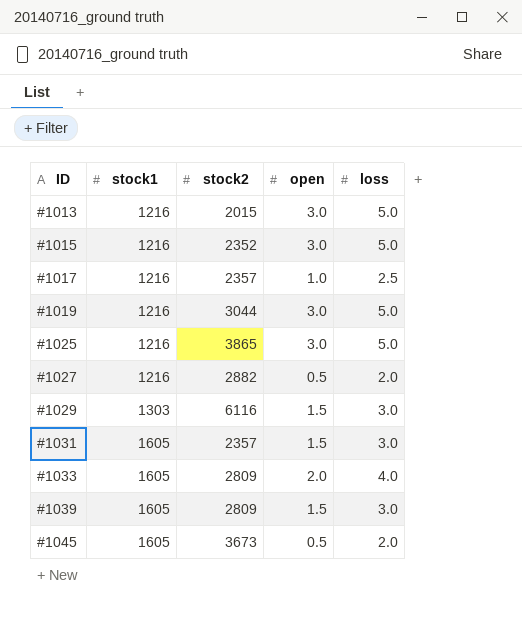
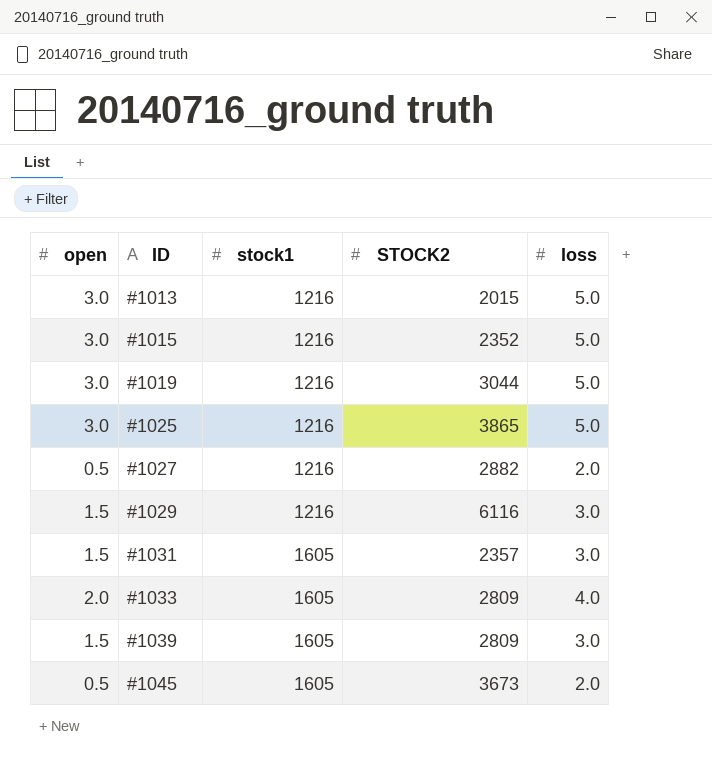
column open | position: 4 -> 1
column name: stock2 -> STOCK2
row #1017: 1216 | 2357 | 1.0 | 2.5 -> none
#1029 | stock1: 1303 -> 1216

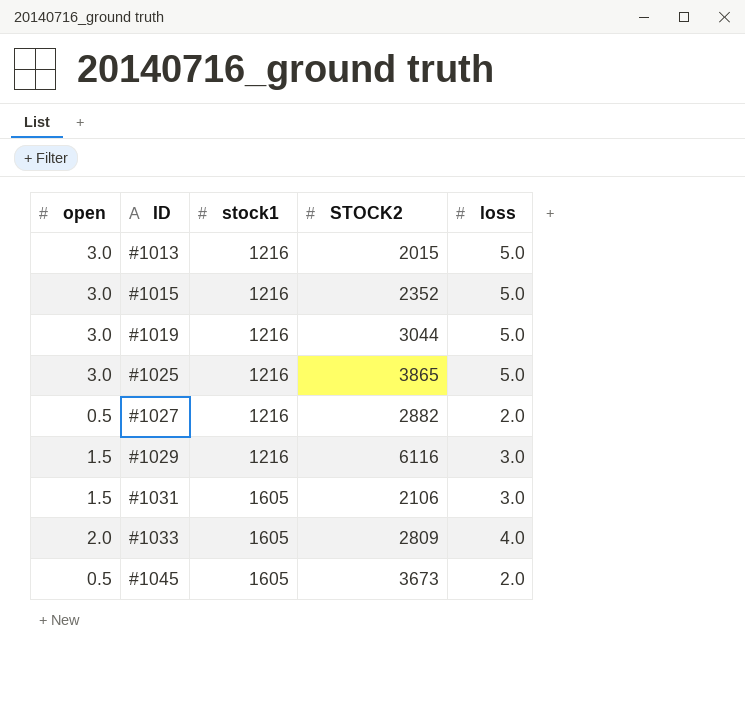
row #1039: 1.5 | 1605 | 2809 | 3.0 -> none
#1031 | STOCK2: 2357 -> 2106

